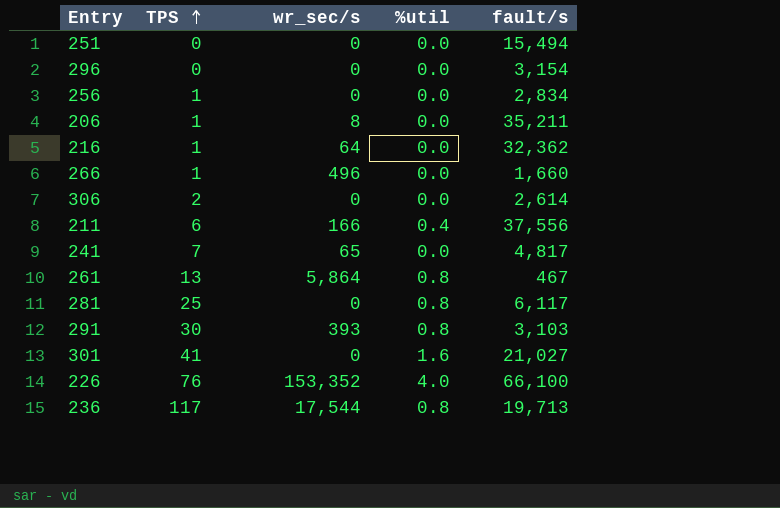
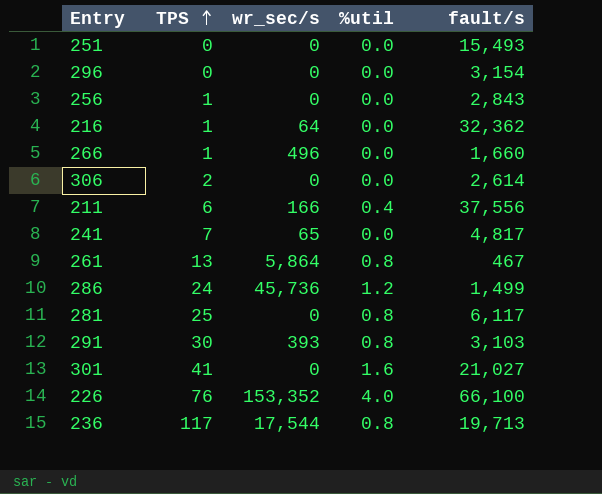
row 206: 1 | 8 | 0.0 | 35,211 -> none
251 | fault/s: 15,494 -> 15,493
256 | fault/s: 2,834 -> 2,843
row 286: none -> 24 | 45,736 | 1.2 | 1,499

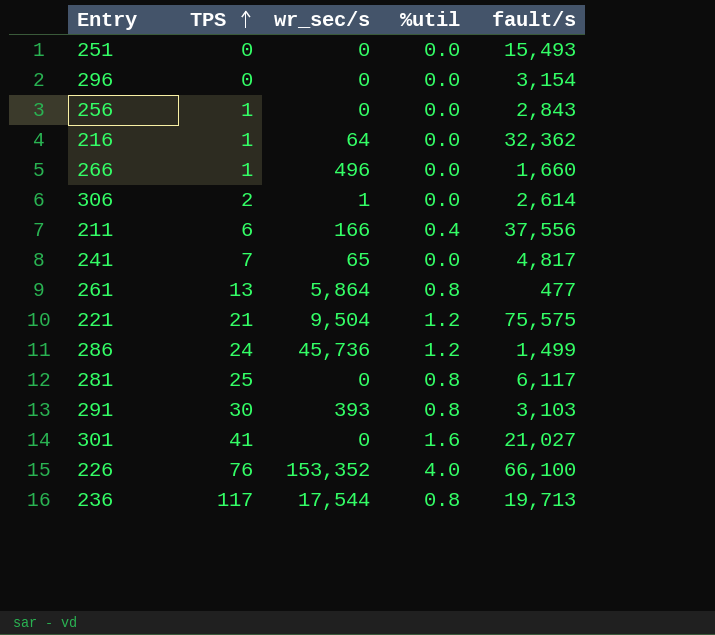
306 | wr_sec/s: 0 -> 1
261 | fault/s: 467 -> 477
row 221: none -> 21 | 9,504 | 1.2 | 75,575

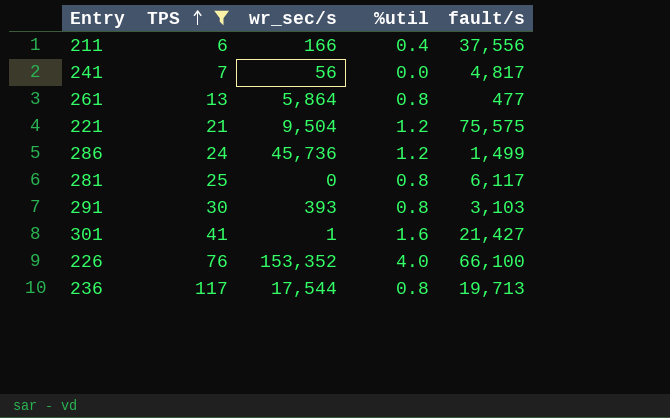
filter: none -> TPS >= 6
241 | wr_sec/s: 65 -> 56
301 | wr_sec/s: 0 -> 1
301 | fault/s: 21,027 -> 21,427

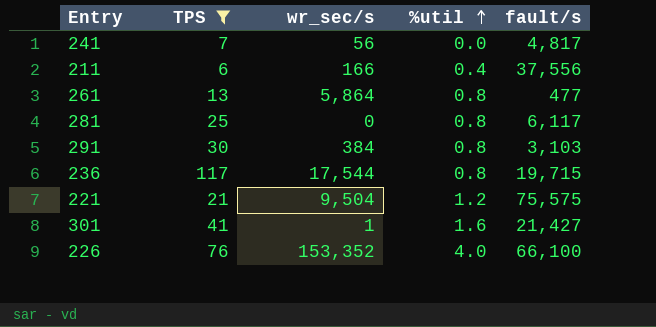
row order: TPS ascending -> %util ascending
row 286: 24 | 45,736 | 1.2 | 1,499 -> none
291 | wr_sec/s: 393 -> 384
236 | fault/s: 19,713 -> 19,715

